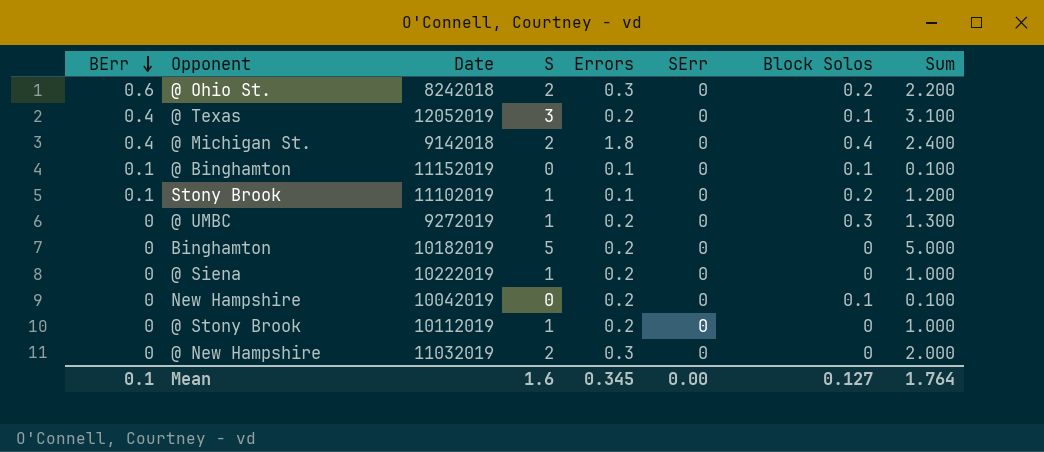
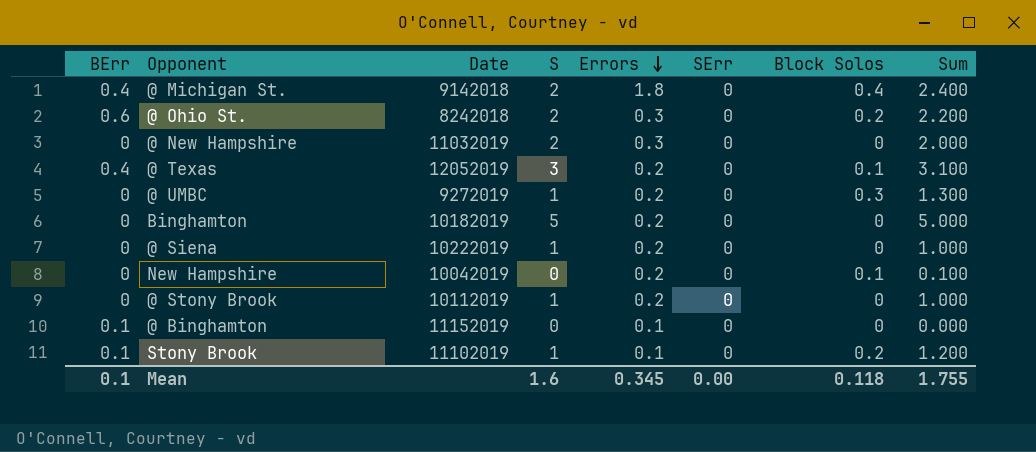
row order: BErr descending -> Errors descending
@ Binghamton | Block Solos: 0.1 -> 0
@ Binghamton | Sum: 0.100 -> 0.000
Mean | Block Solos: 0.127 -> 0.118
Mean | Sum: 1.764 -> 1.755

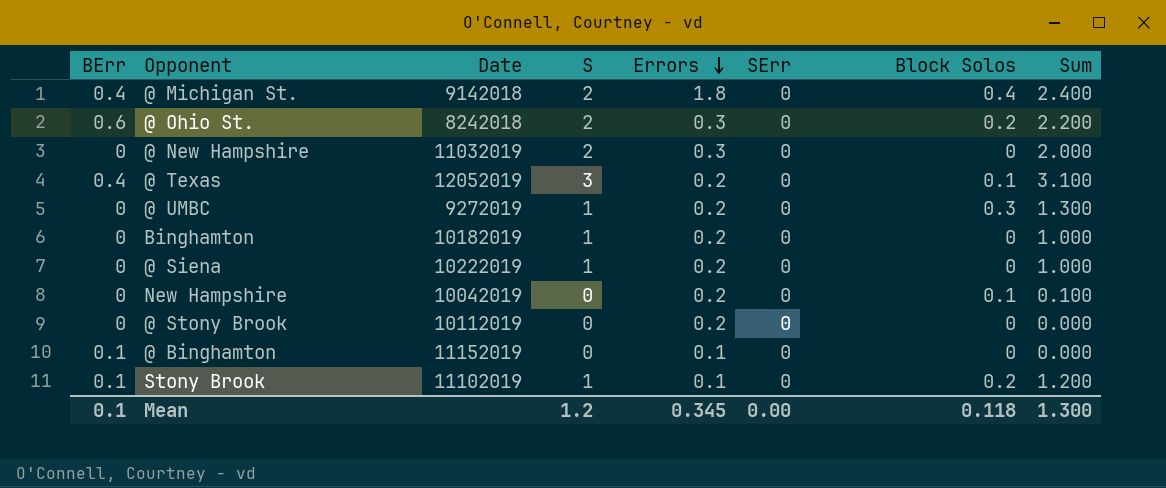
Binghamton | S: 5 -> 1
Binghamton | Sum: 5.000 -> 1.000
@ Stony Brook | S: 1 -> 0
@ Stony Brook | Sum: 1.000 -> 0.000
Mean | S: 1.6 -> 1.2
Mean | Sum: 1.755 -> 1.300

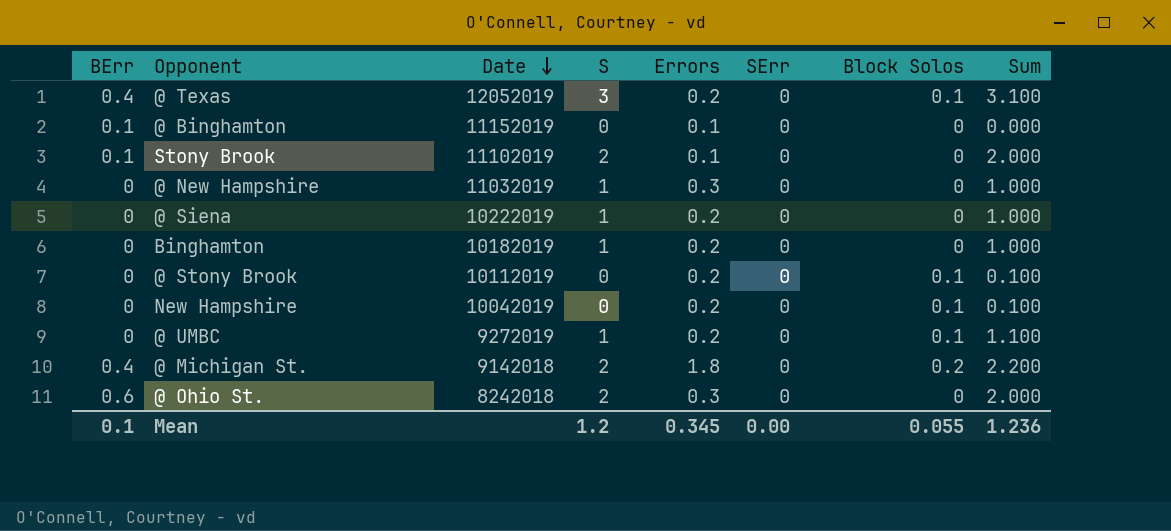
row order: Errors descending -> Date descending
Stony Brook | S: 1 -> 2
Stony Brook | Block Solos: 0.2 -> 0
Stony Brook | Sum: 1.200 -> 2.000
@ New Hampshire | S: 2 -> 1
@ New Hampshire | Sum: 2.000 -> 1.000
@ Stony Brook | Block Solos: 0 -> 0.1
@ Stony Brook | Sum: 0.000 -> 0.100
@ UMBC | Block Solos: 0.3 -> 0.1
@ UMBC | Sum: 1.300 -> 1.100
@ Michigan St. | Block Solos: 0.4 -> 0.2
@ Michigan St. | Sum: 2.400 -> 2.200
@ Ohio St. | Block Solos: 0.2 -> 0
@ Ohio St. | Sum: 2.200 -> 2.000
Mean | Block Solos: 0.118 -> 0.055
Mean | Sum: 1.300 -> 1.236

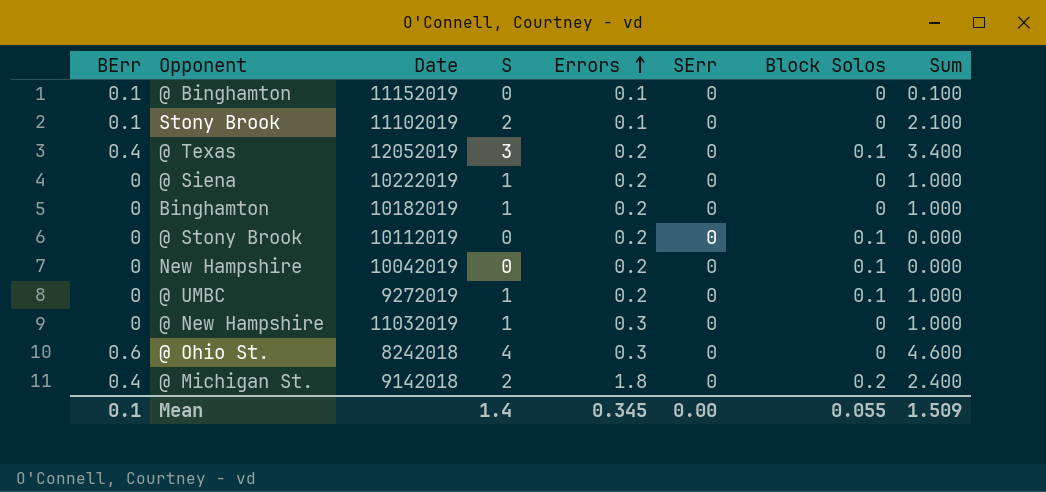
row order: Date descending -> Errors ascending
column Sum | formula: [S] + [Block Solos] -> [BErr] + [S]
@ Ohio St. | S: 2 -> 4
Mean | S: 1.2 -> 1.4
Mean | Sum: 1.236 -> 1.509

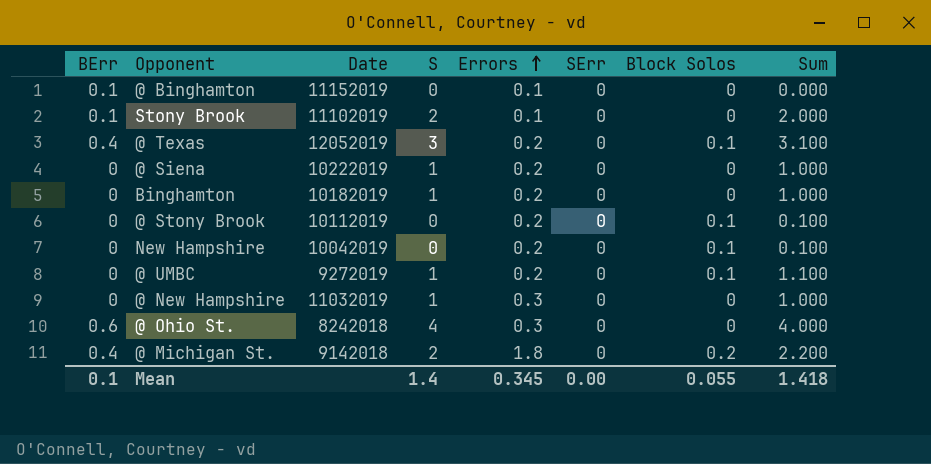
column Sum | formula: [BErr] + [S] -> [S] + [Block Solos]
Mean | Sum: 1.509 -> 1.418

